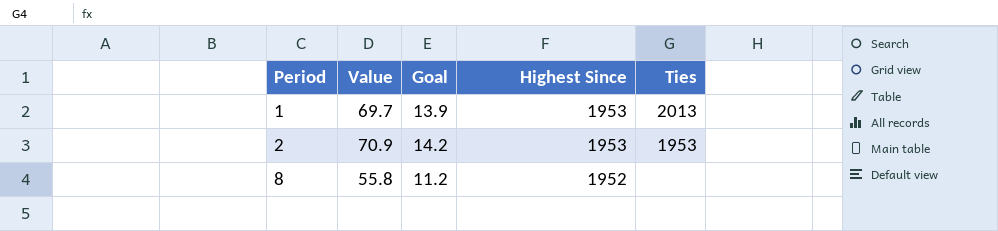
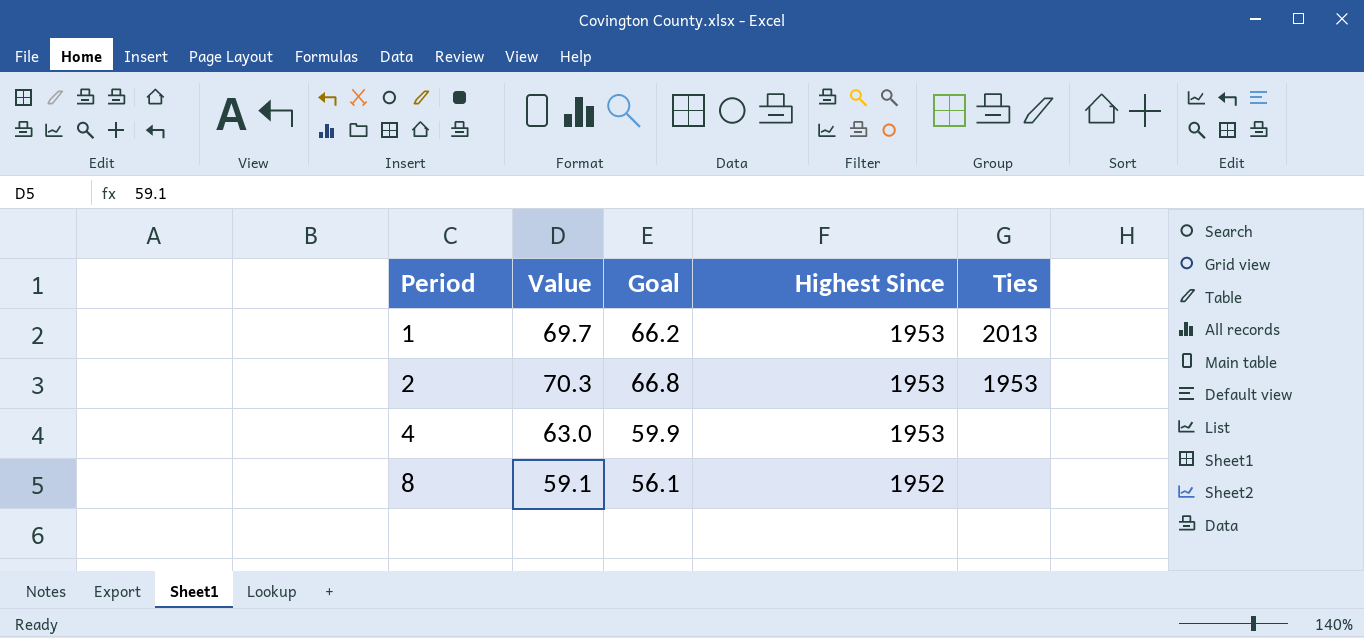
column Goal | formula: [Value] * 0.2 -> [Value] * 0.95
2 | Value: 70.9 -> 70.3
row 4: none -> 63.0 | 59.9 | 1953 | none
8 | Value: 55.8 -> 59.1

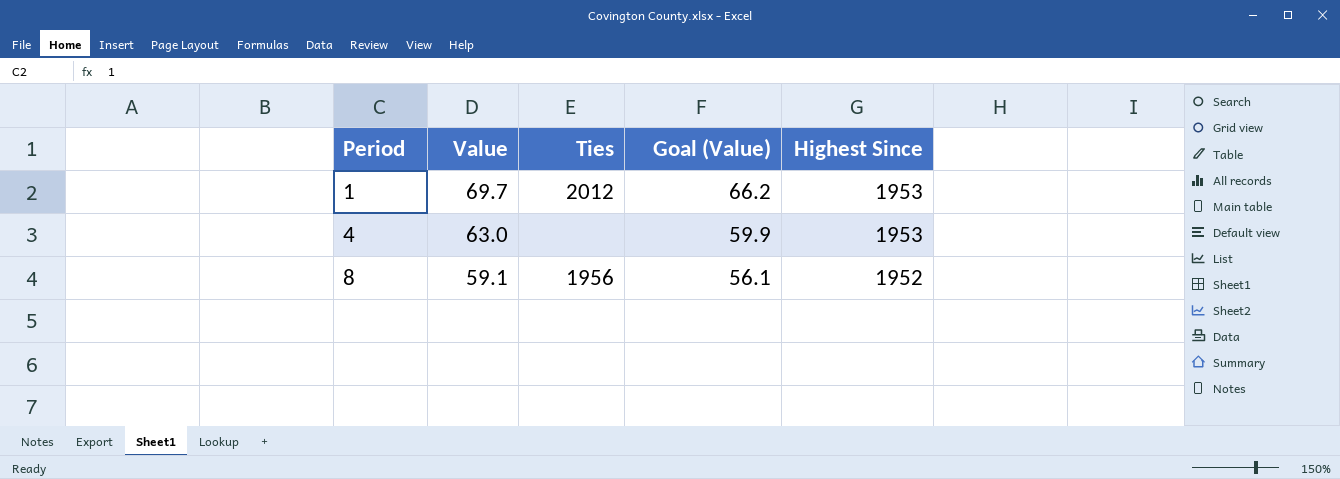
column Ties | position: 5 -> 3
column name: Goal -> Goal (Value)
row 2: 70.3 | 66.8 | 1953 | 1953 -> none
1 | Ties: 2013 -> 2012
8 | Ties: none -> 1956

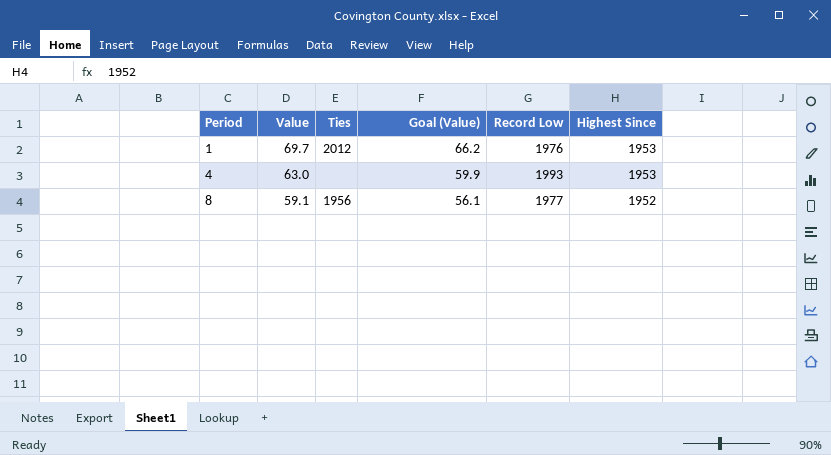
column Record Low | position: none -> 5

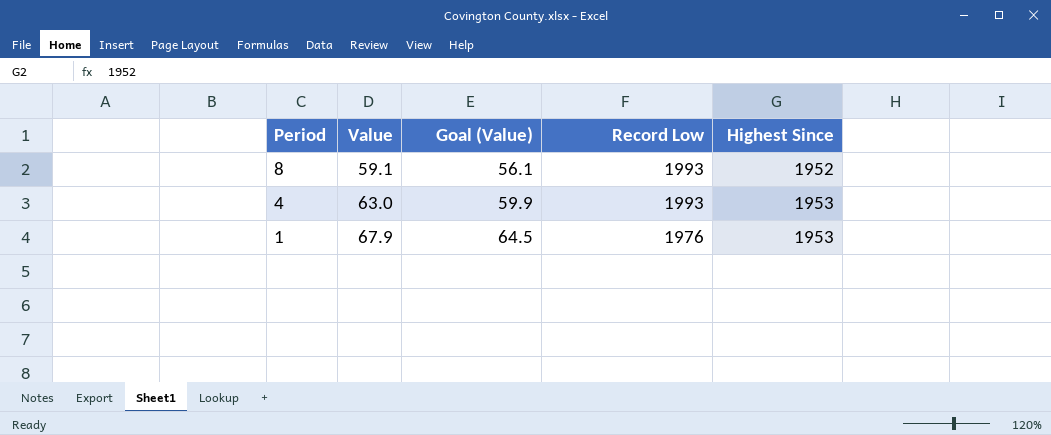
row order: Period ascending -> Period descending
column Ties | position: 3 -> none
8 | Record Low: 1977 -> 1993
1 | Value: 69.7 -> 67.9
1 | Goal (Value): 66.2 -> 64.5

